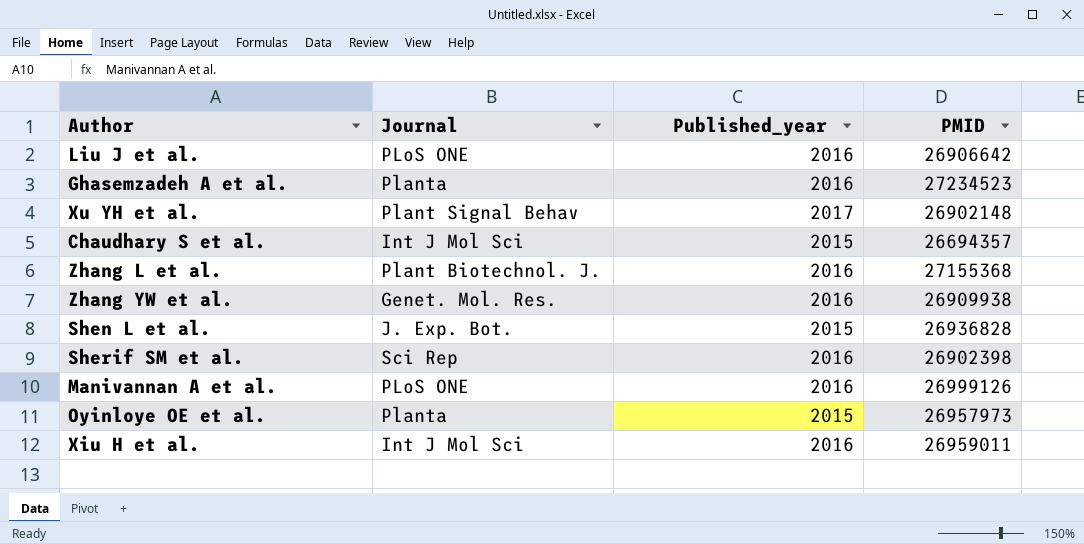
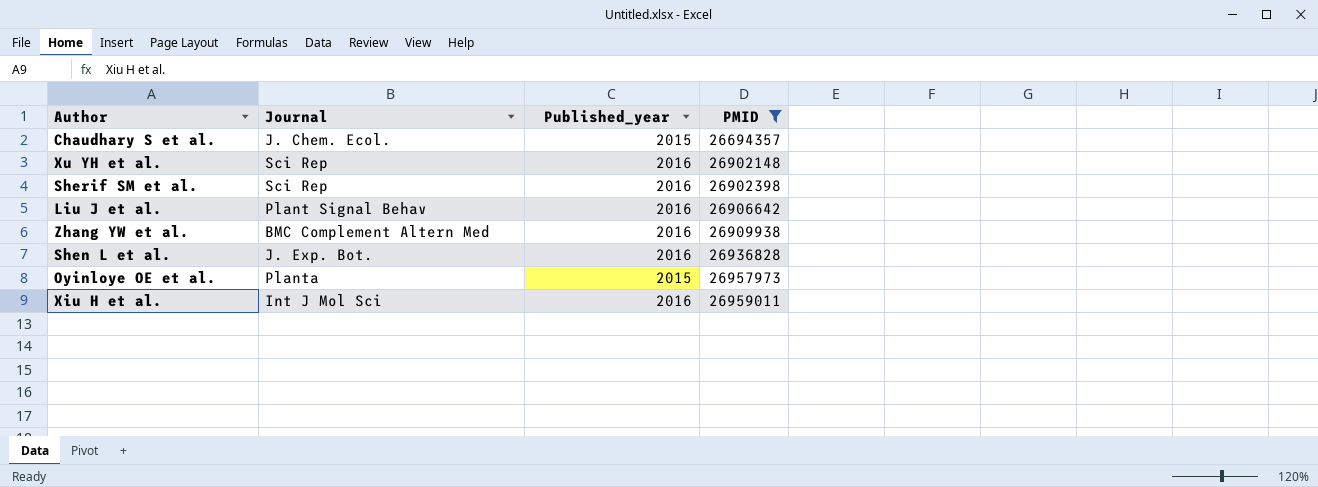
filter: none -> PMID <= 26959011
row order: none -> PMID ascending
Chaudhary S et al. | Journal: Int J Mol Sci -> J. Chem. Ecol.
Xu YH et al. | Journal: Plant Signal Behav -> Sci Rep
Xu YH et al. | Published_year: 2017 -> 2016
Liu J et al. | Journal: PLoS ONE -> Plant Signal Behav
Zhang YW et al. | Journal: Genet. Mol. Res. -> BMC Complement Altern Med
Shen L et al. | Published_year: 2015 -> 2016

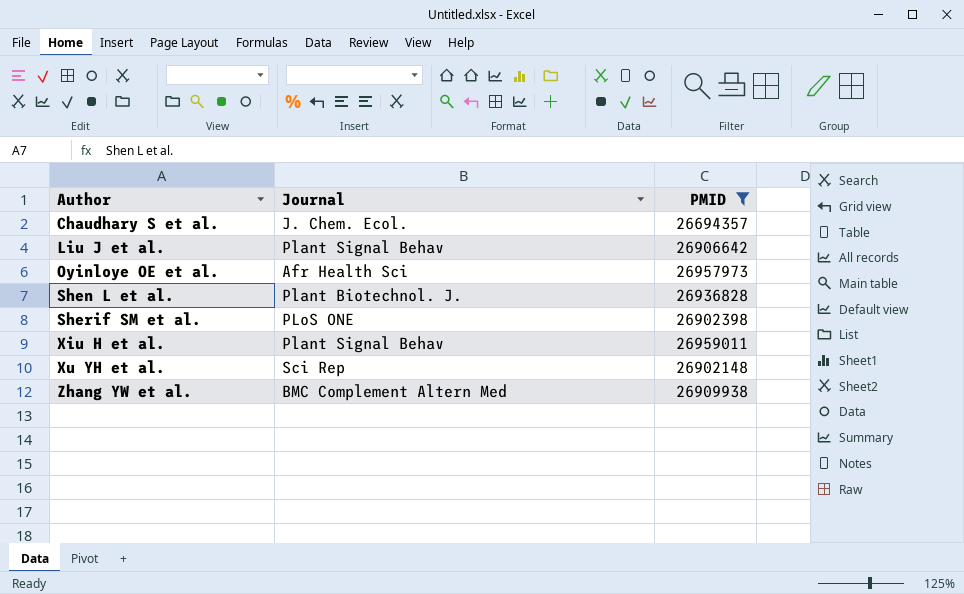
row order: PMID ascending -> Author ascending
column Published_year | position: 3 -> none
Oyinloye OE et al. | Journal: Planta -> Afr Health Sci
Shen L et al. | Journal: J. Exp. Bot. -> Plant Biotechnol. J.
Sherif SM et al. | Journal: Sci Rep -> PLoS ONE
Xiu H et al. | Journal: Int J Mol Sci -> Plant Signal Behav

